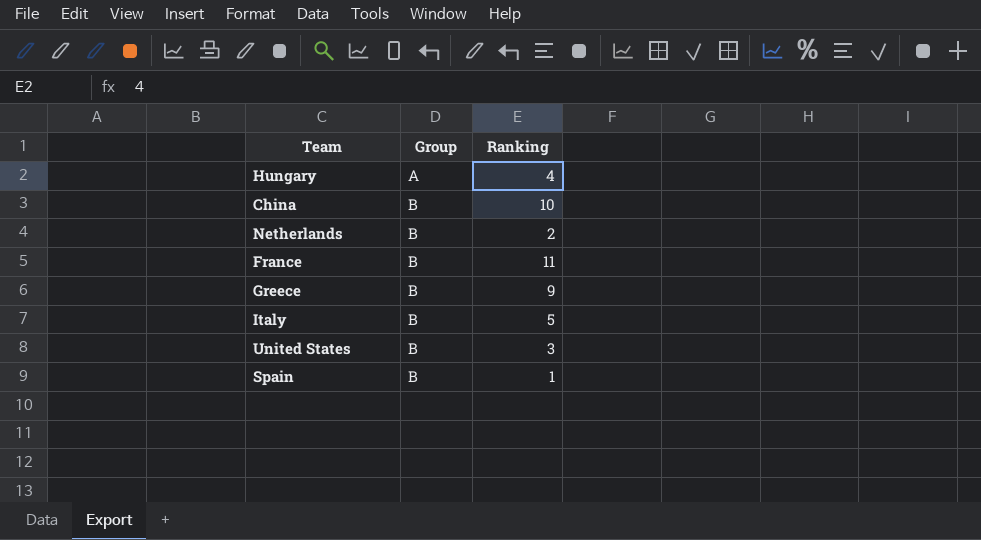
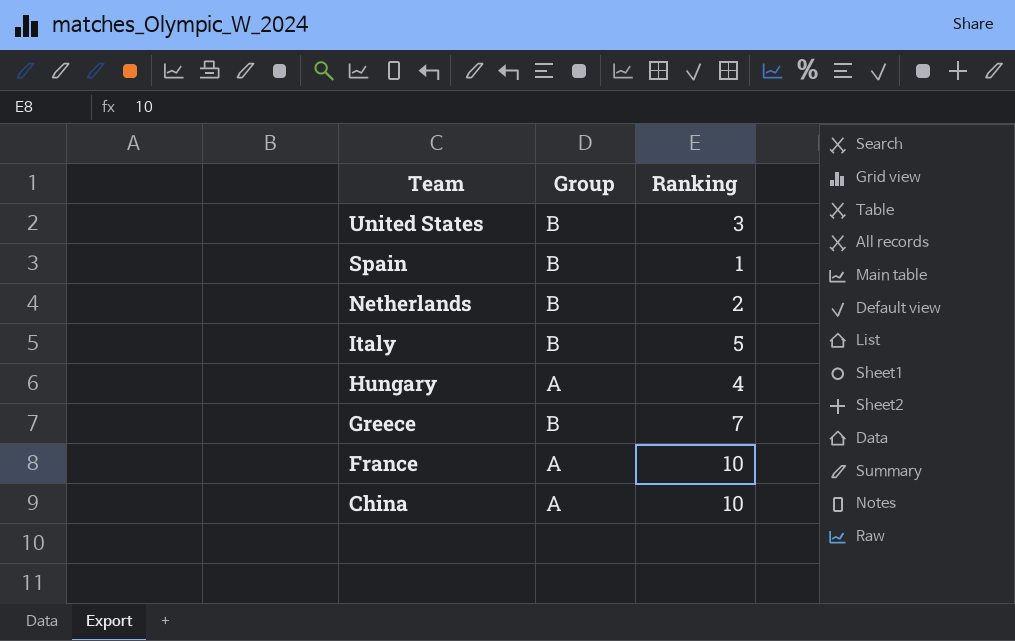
row order: Group ascending -> Team descending
Greece | Ranking: 9 -> 7
France | Group: B -> A
France | Ranking: 11 -> 10
China | Group: B -> A

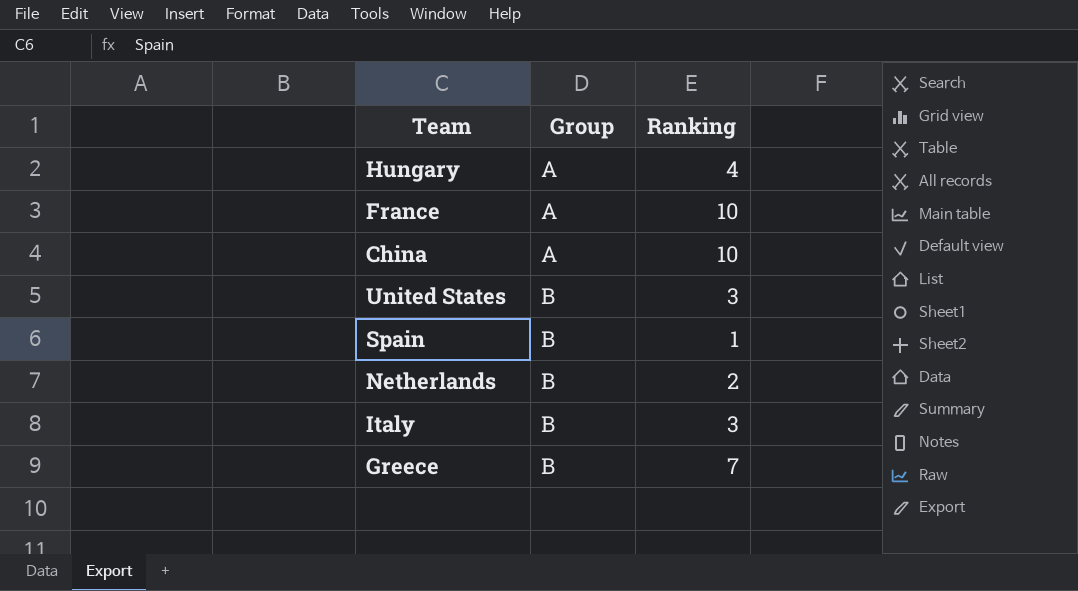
row order: Team descending -> Group ascending
Italy | Ranking: 5 -> 3

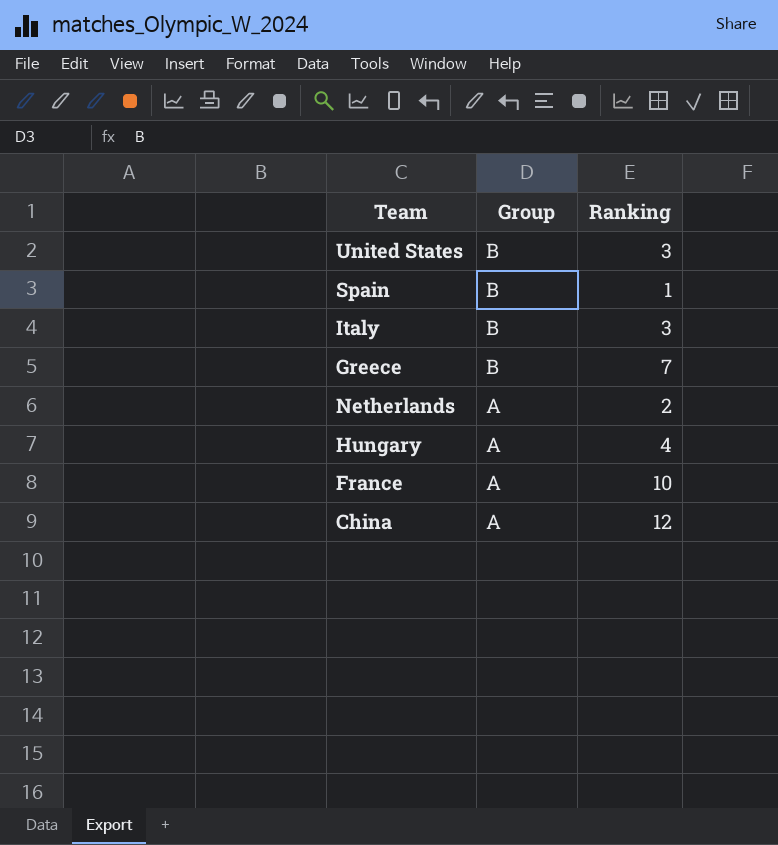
row order: Group ascending -> Group descending
Netherlands | Group: B -> A
China | Ranking: 10 -> 12

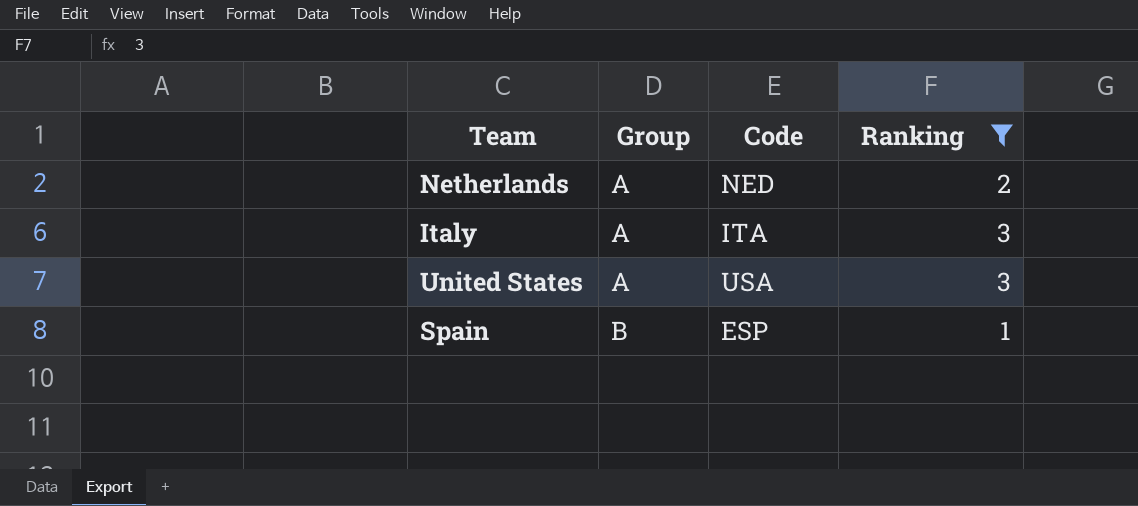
filter: none -> Ranking <= 3
row order: Group descending -> Group ascending
column Code | position: none -> 3
Italy | Group: B -> A
United States | Group: B -> A

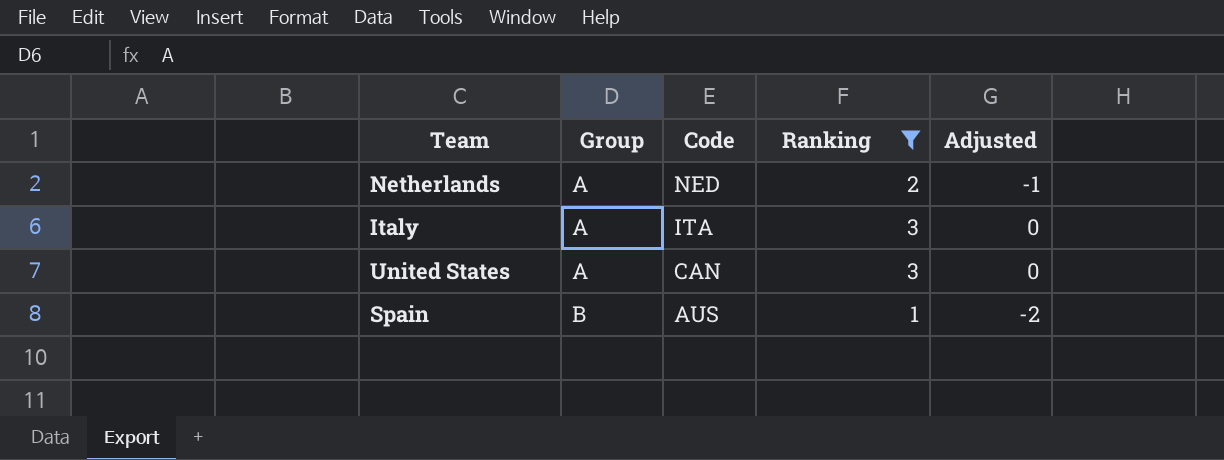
column Adjusted | formula: none -> [Ranking] - 3
United States | Code: USA -> CAN
Spain | Code: ESP -> AUS

